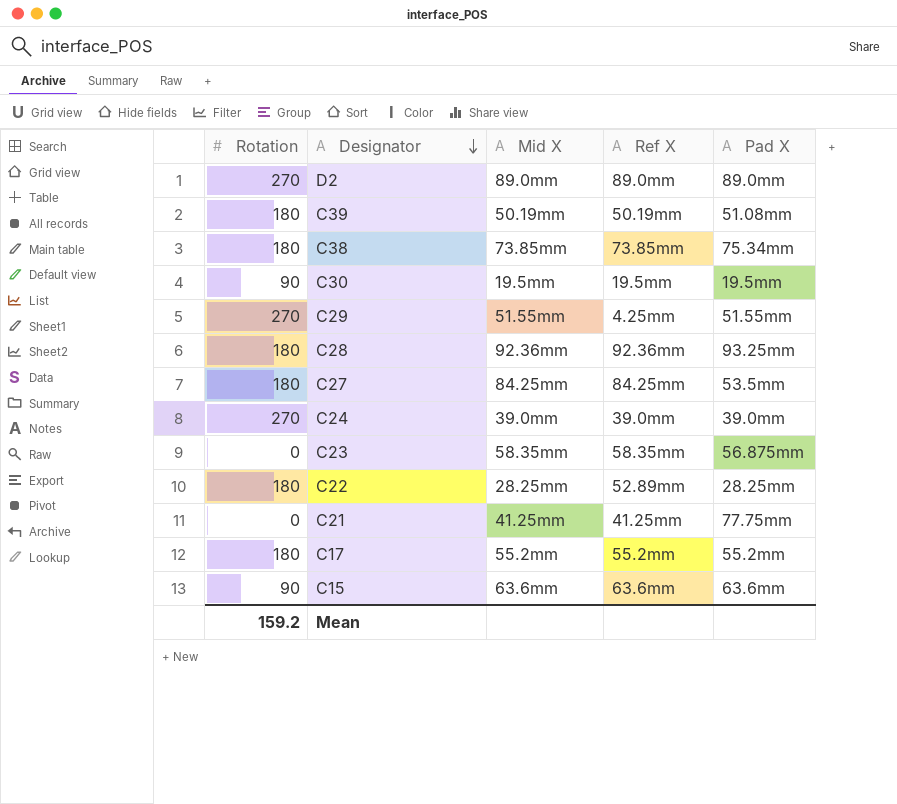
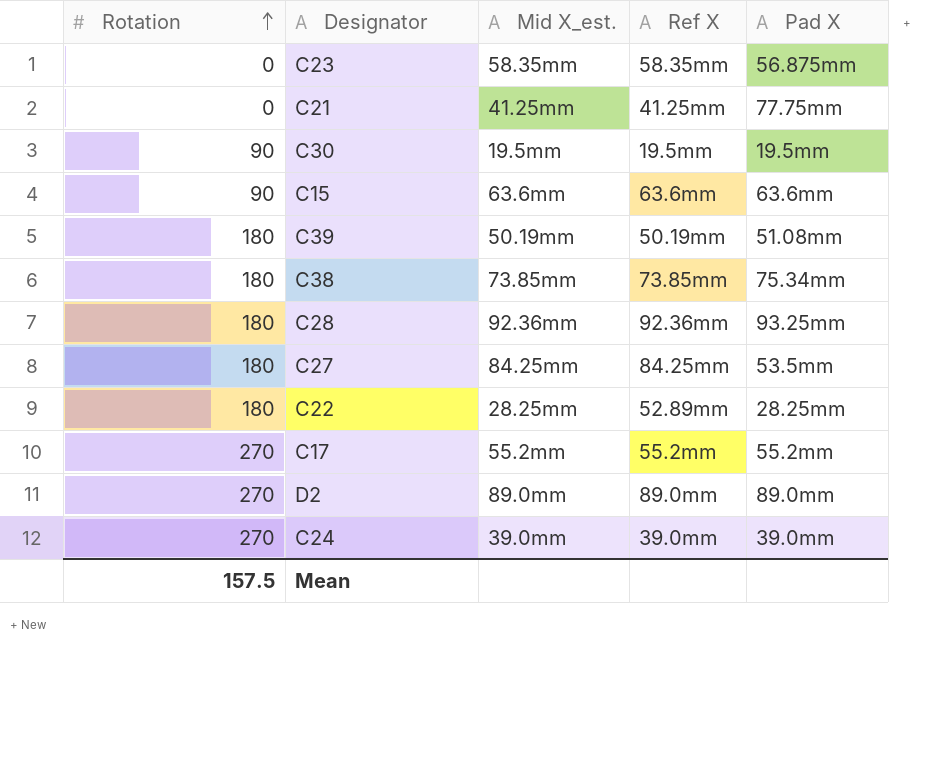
row order: Designator descending -> Rotation ascending
column name: Mid X -> Mid X_est.
row C29: 270 | 51.55mm | 4.25mm | 51.55mm -> none
C17 | Rotation: 180 -> 270
Mean | Rotation: 159.2 -> 157.5

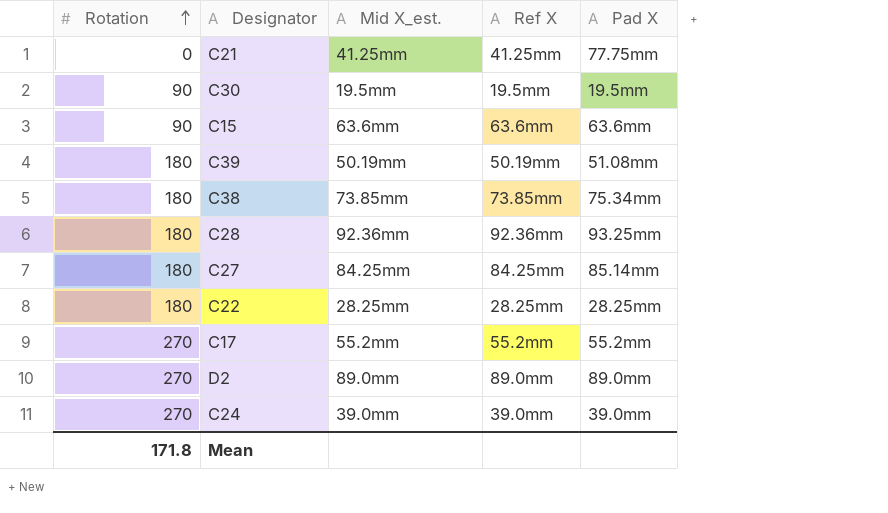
row C23: 0 | 58.35mm | 58.35mm | 56.875mm -> none
C27 | Pad X: 53.5mm -> 85.14mm
C22 | Ref X: 52.89mm -> 28.25mm
Mean | Rotation: 157.5 -> 171.8

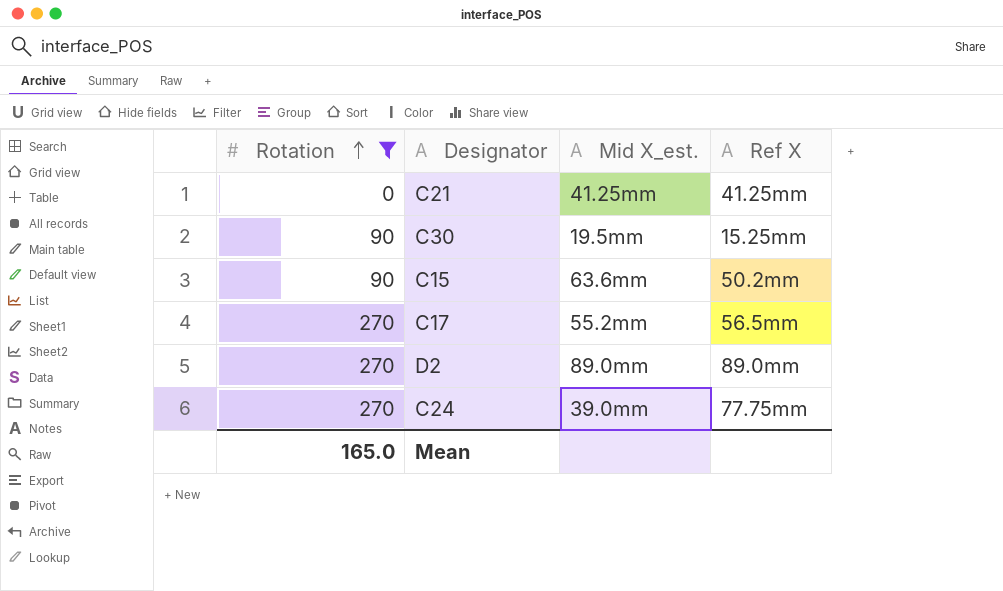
filter: none -> Rotation != 180
column Pad X | position: 5 -> none
C30 | Ref X: 19.5mm -> 15.25mm
C15 | Ref X: 63.6mm -> 50.2mm
C17 | Ref X: 55.2mm -> 56.5mm
C24 | Ref X: 39.0mm -> 77.75mm
Mean | Rotation: 171.8 -> 165.0

